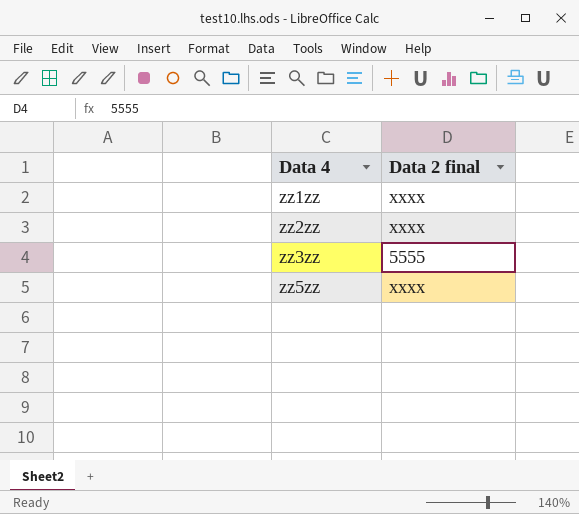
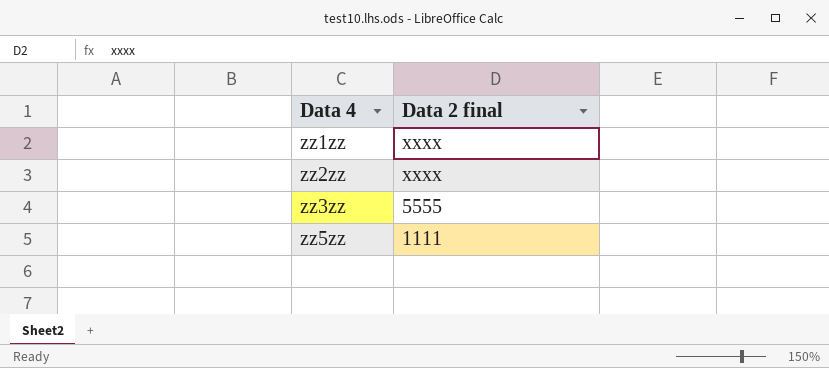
zz5zz | Data 2 final: xxxx -> 1111

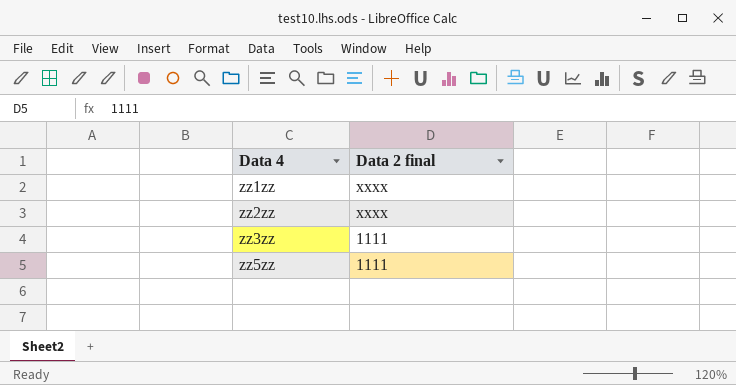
zz3zz | Data 2 final: 5555 -> 1111

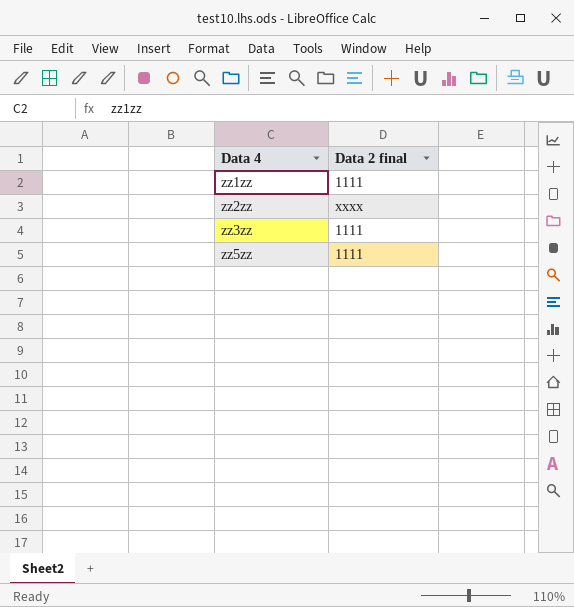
zz1zz | Data 2 final: xxxx -> 1111

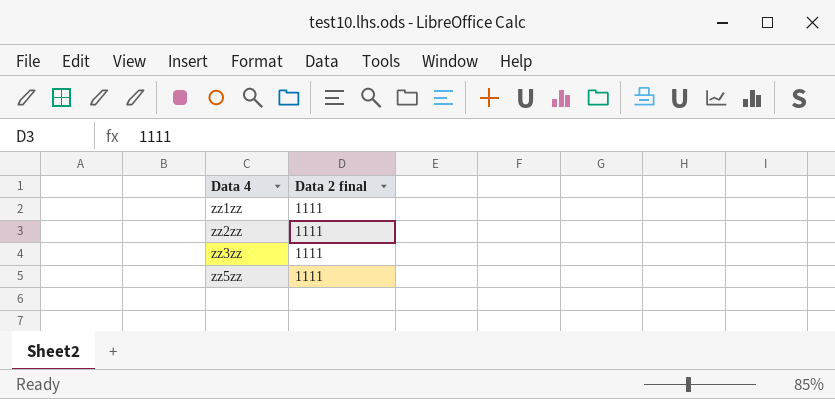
zz2zz | Data 2 final: xxxx -> 1111

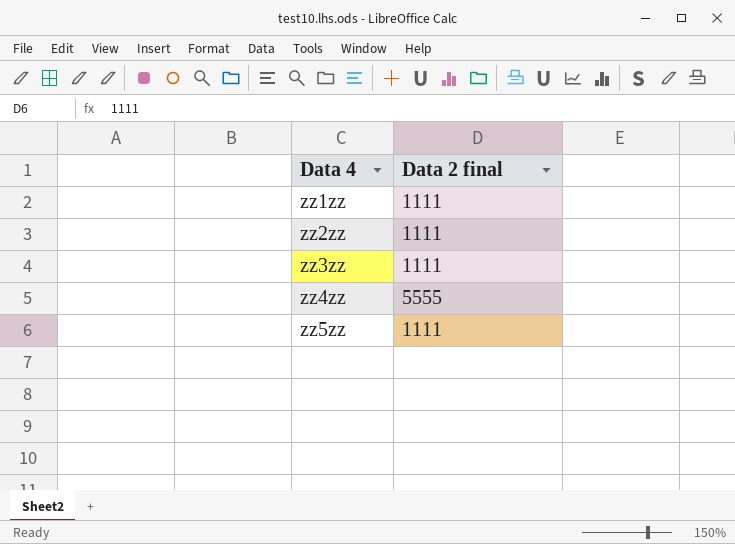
row zz4zz: none -> 5555

